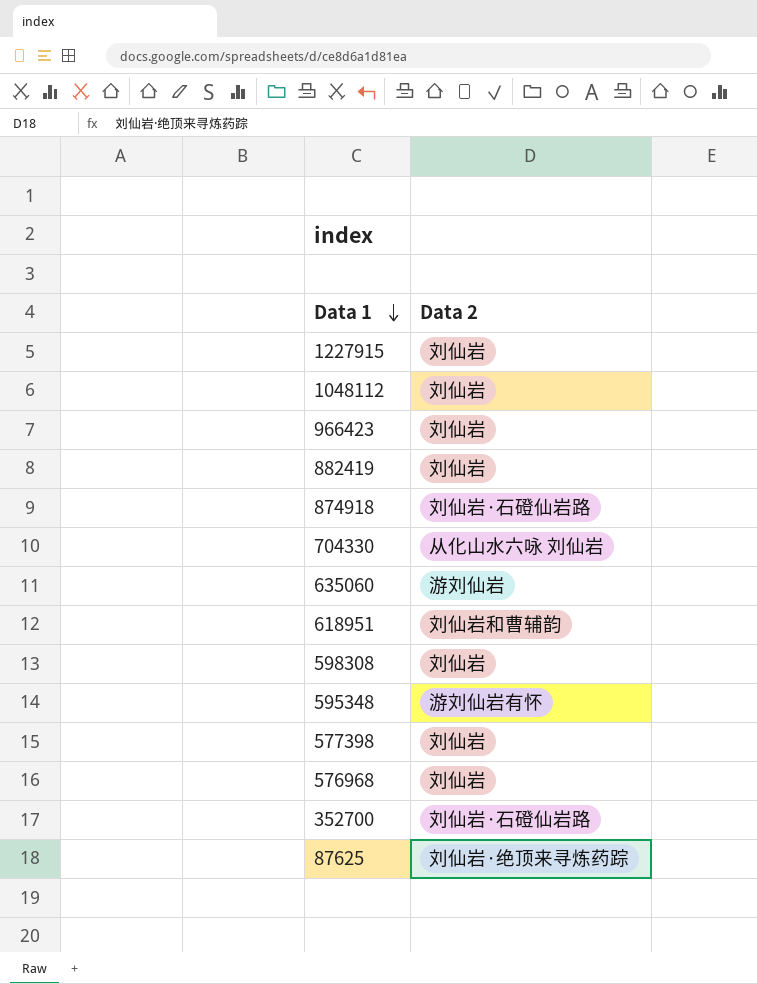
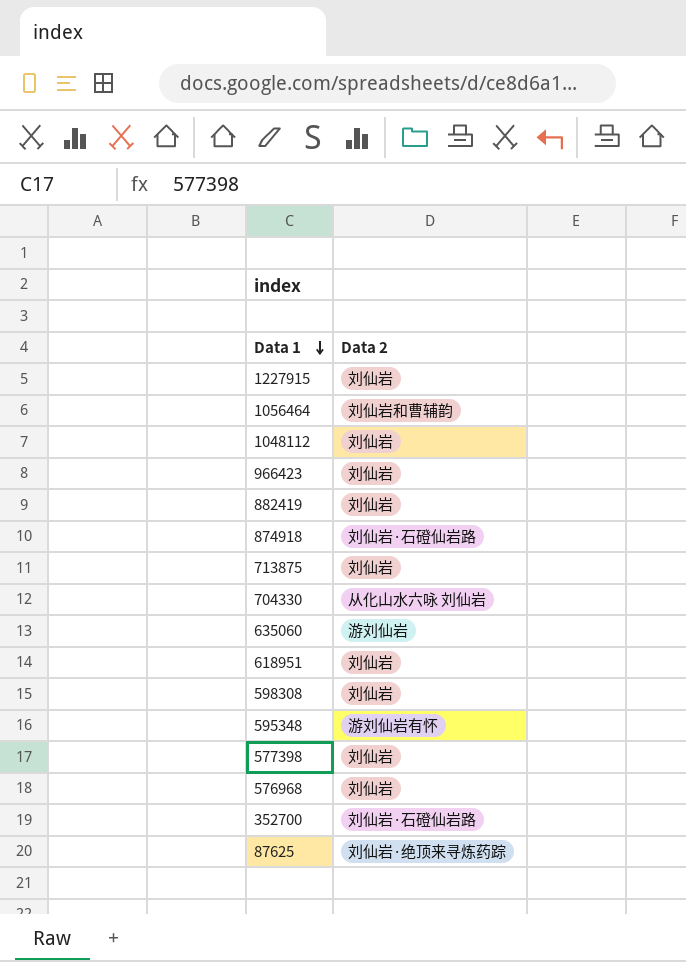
row 1056464: none -> 刘仙岩和曹辅韵
row 713875: none -> 刘仙岩
618951 | Data 2: 刘仙岩和曹辅韵 -> 刘仙岩

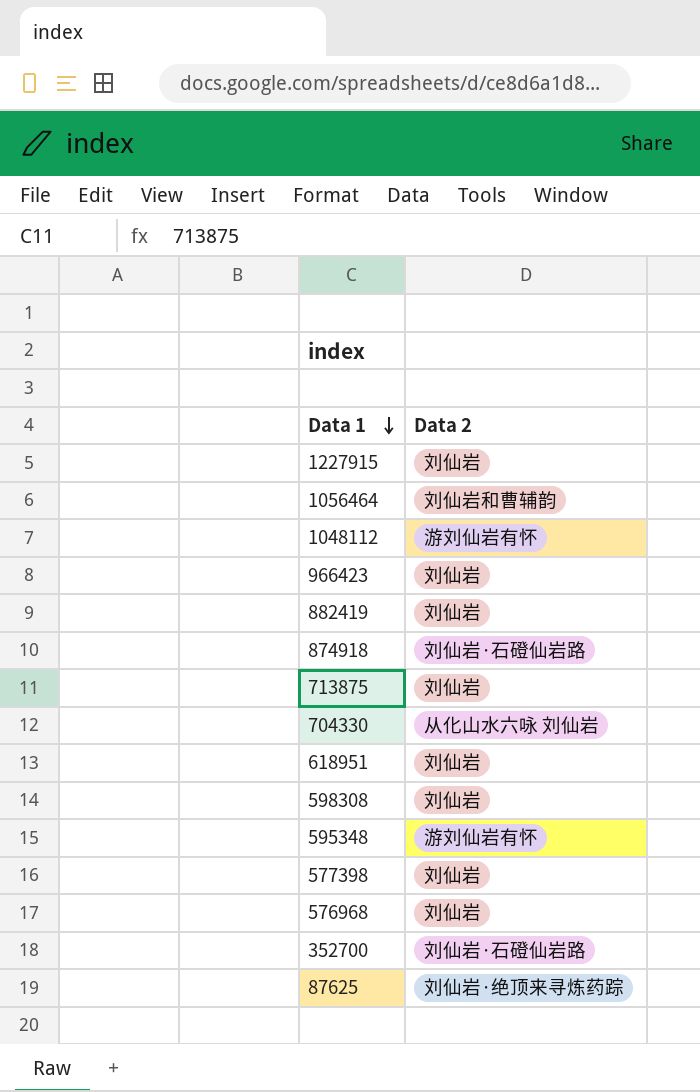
row 635060: 游刘仙岩 -> none
1048112 | Data 2: 刘仙岩 -> 游刘仙岩有怀

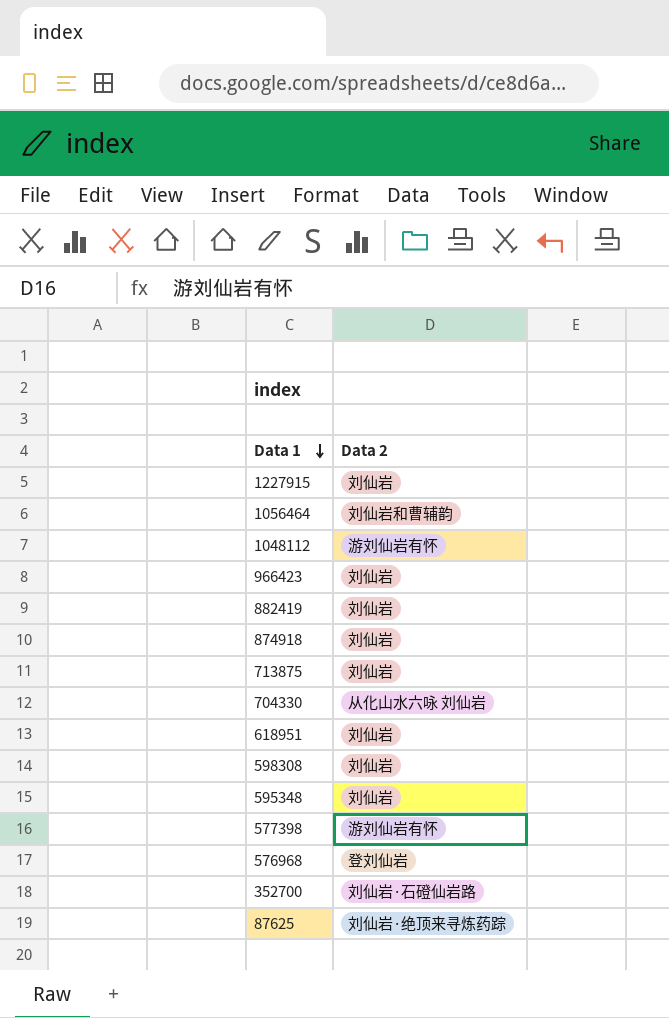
874918 | Data 2: 刘仙岩·石磴仙岩路 -> 刘仙岩
595348 | Data 2: 游刘仙岩有怀 -> 刘仙岩
577398 | Data 2: 刘仙岩 -> 游刘仙岩有怀
576968 | Data 2: 刘仙岩 -> 登刘仙岩

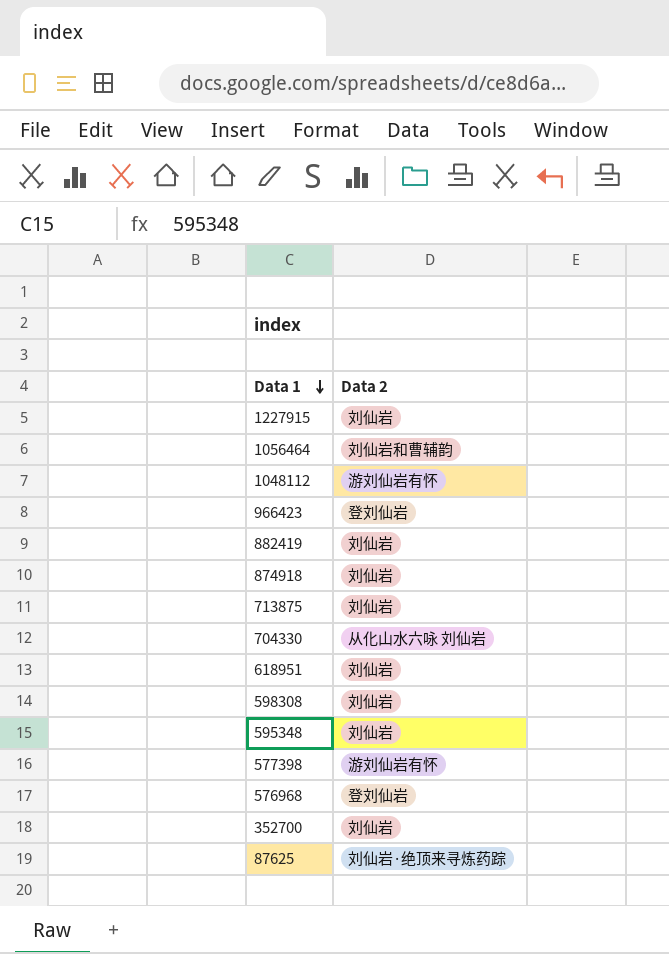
966423 | Data 2: 刘仙岩 -> 登刘仙岩
352700 | Data 2: 刘仙岩·石磴仙岩路 -> 刘仙岩

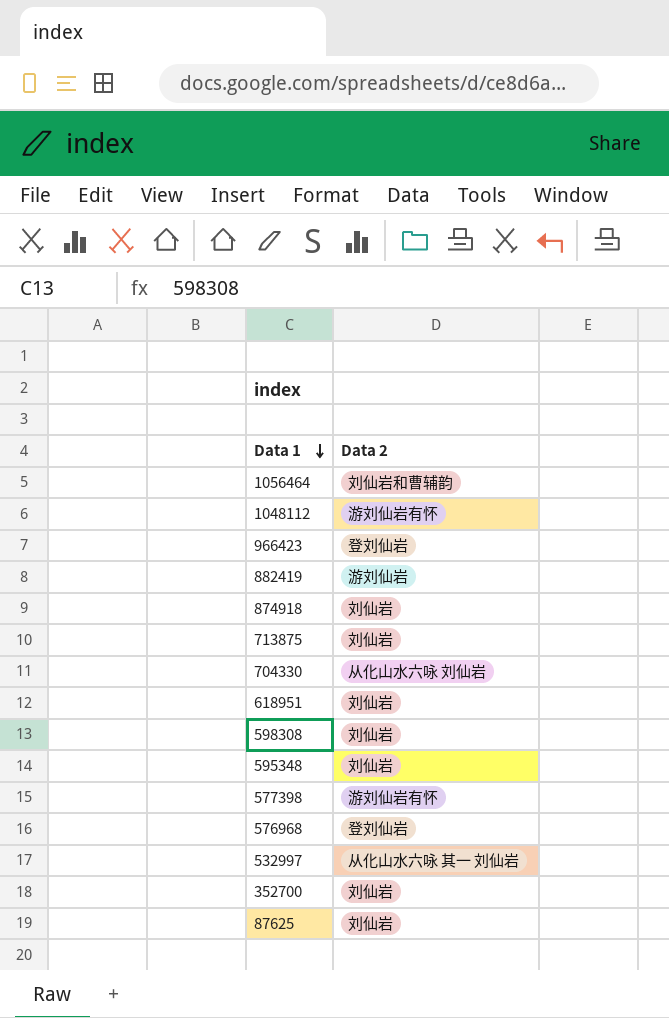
row 1227915: 刘仙岩 -> none
882419 | Data 2: 刘仙岩 -> 游刘仙岩
row 532997: none -> 从化山水六咏 其一 刘仙岩
87625 | Data 2: 刘仙岩·绝顶来寻炼药踪 -> 刘仙岩

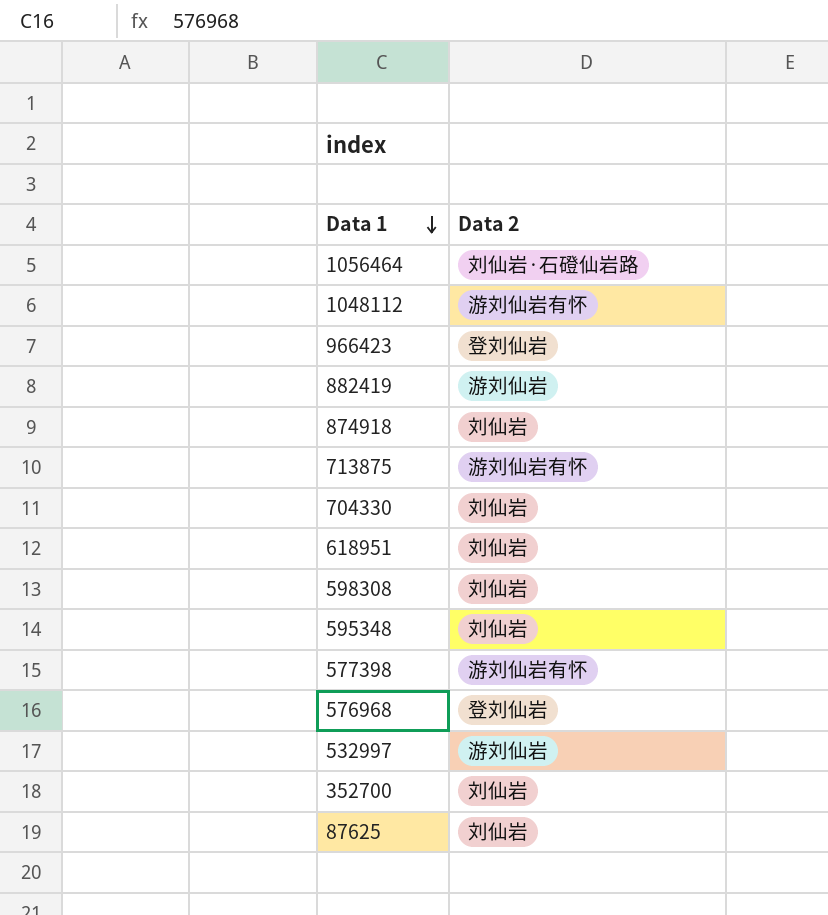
1056464 | Data 2: 刘仙岩和曹辅韵 -> 刘仙岩·石磴仙岩路
713875 | Data 2: 刘仙岩 -> 游刘仙岩有怀
704330 | Data 2: 从化山水六咏 刘仙岩 -> 刘仙岩
532997 | Data 2: 从化山水六咏 其一 刘仙岩 -> 游刘仙岩

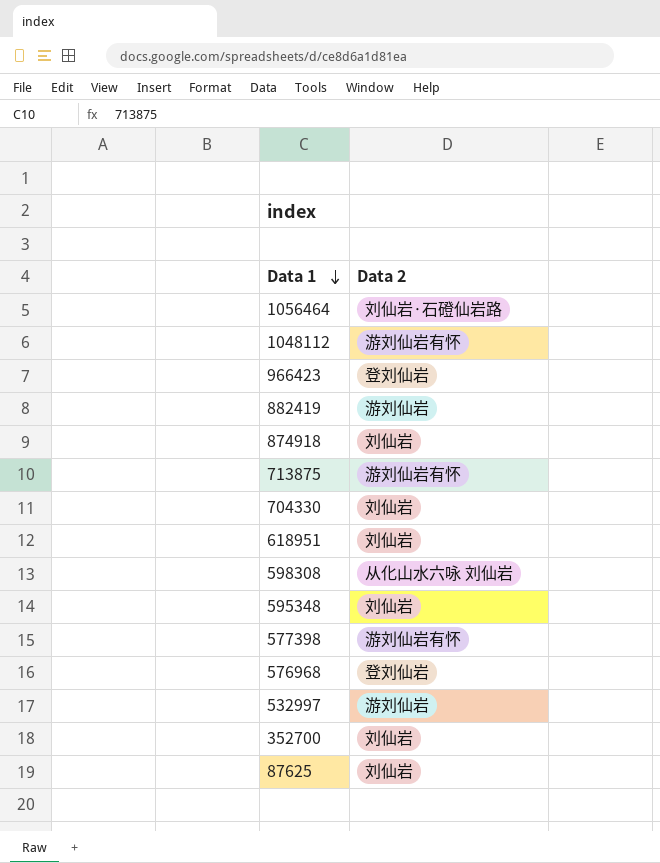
598308 | Data 2: 刘仙岩 -> 从化山水六咏 刘仙岩

